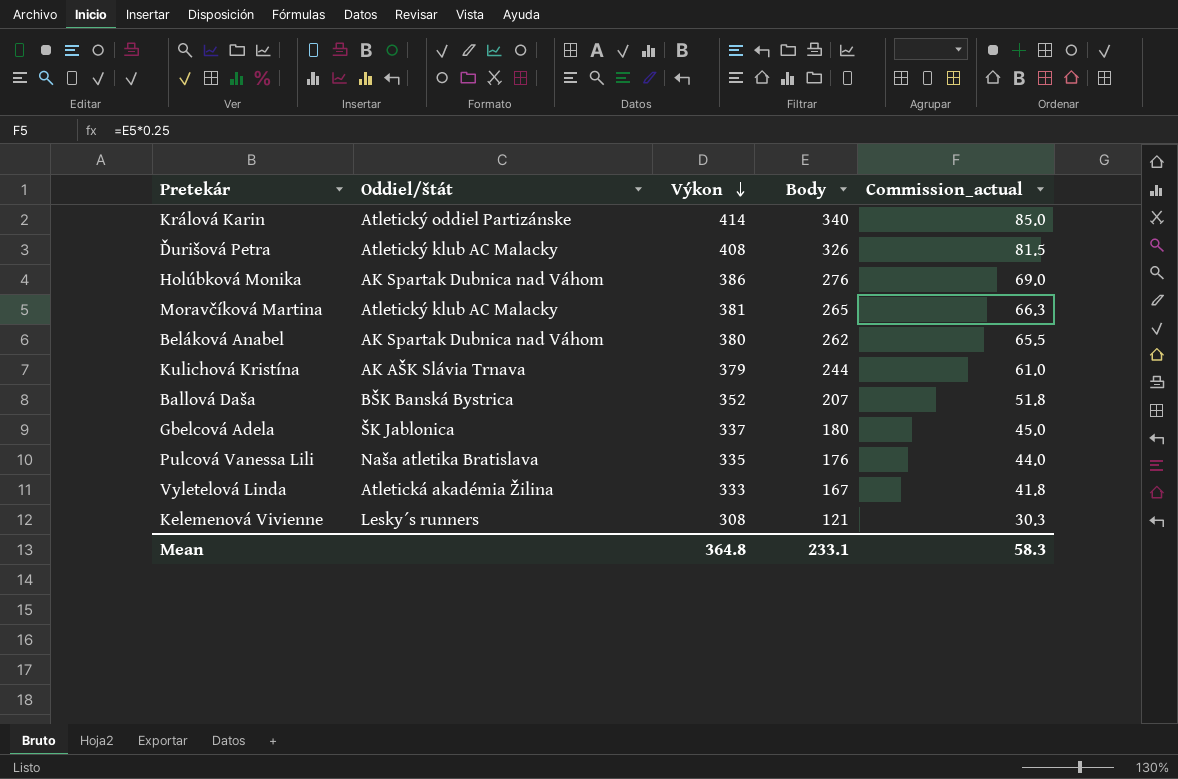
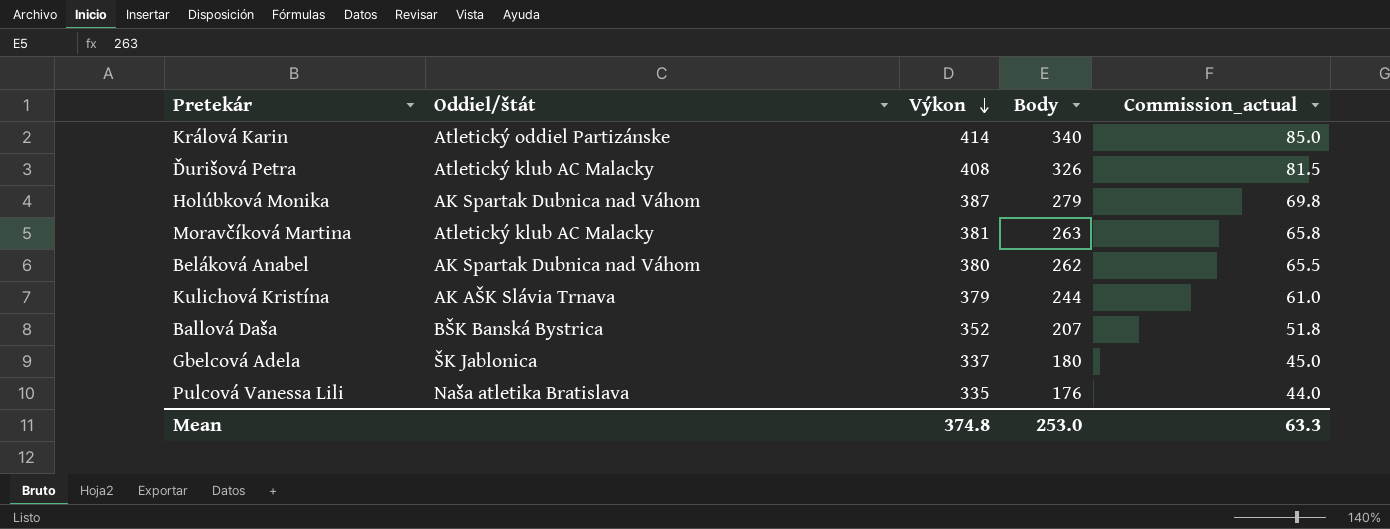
row Vyletelová Linda: Atletická akadémia Žilina | 333 | 167 | 41.8 -> none
row Kelemenová Vivienne: Lesky´s runners | 308 | 121 | 30.3 -> none
Holúbková Monika | Výkon: 386 -> 387
Holúbková Monika | Body: 276 -> 279
Holúbková Monika | Commission_actual: 69.0 -> 69.8
Moravčíková Martina | Body: 265 -> 263
Moravčíková Martina | Commission_actual: 66.3 -> 65.8
Mean | Výkon: 364.8 -> 374.8
Mean | Body: 233.1 -> 253.0
Mean | Commission_actual: 58.3 -> 63.3

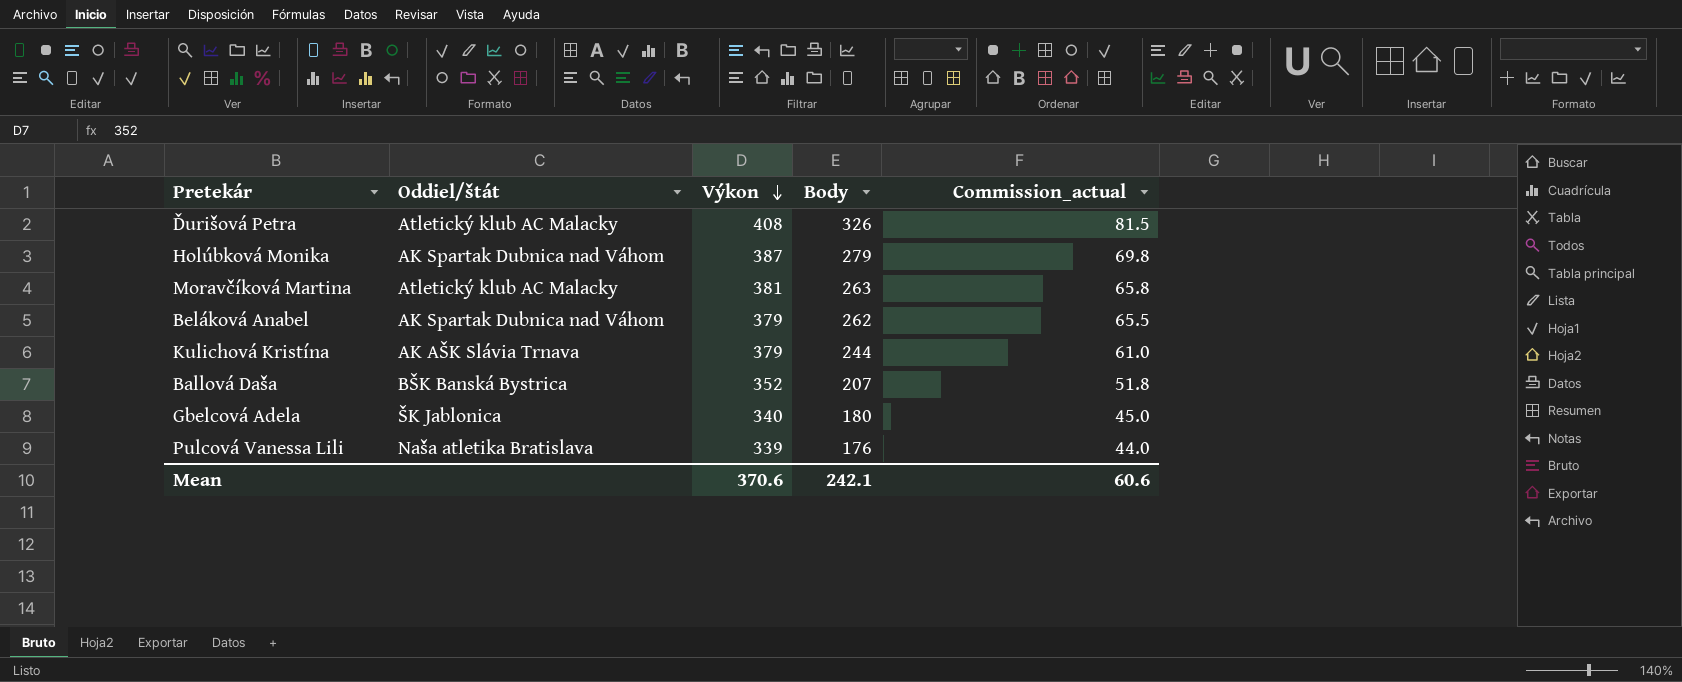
row Králová Karin: Atletický oddiel Partizánske | 414 | 340 | 85.0 -> none
Beláková Anabel | Výkon: 380 -> 379
Gbelcová Adela | Výkon: 337 -> 340
Pulcová Vanessa Lili | Výkon: 335 -> 339
Mean | Výkon: 374.8 -> 370.6
Mean | Body: 253.0 -> 242.1
Mean | Commission_actual: 63.3 -> 60.6

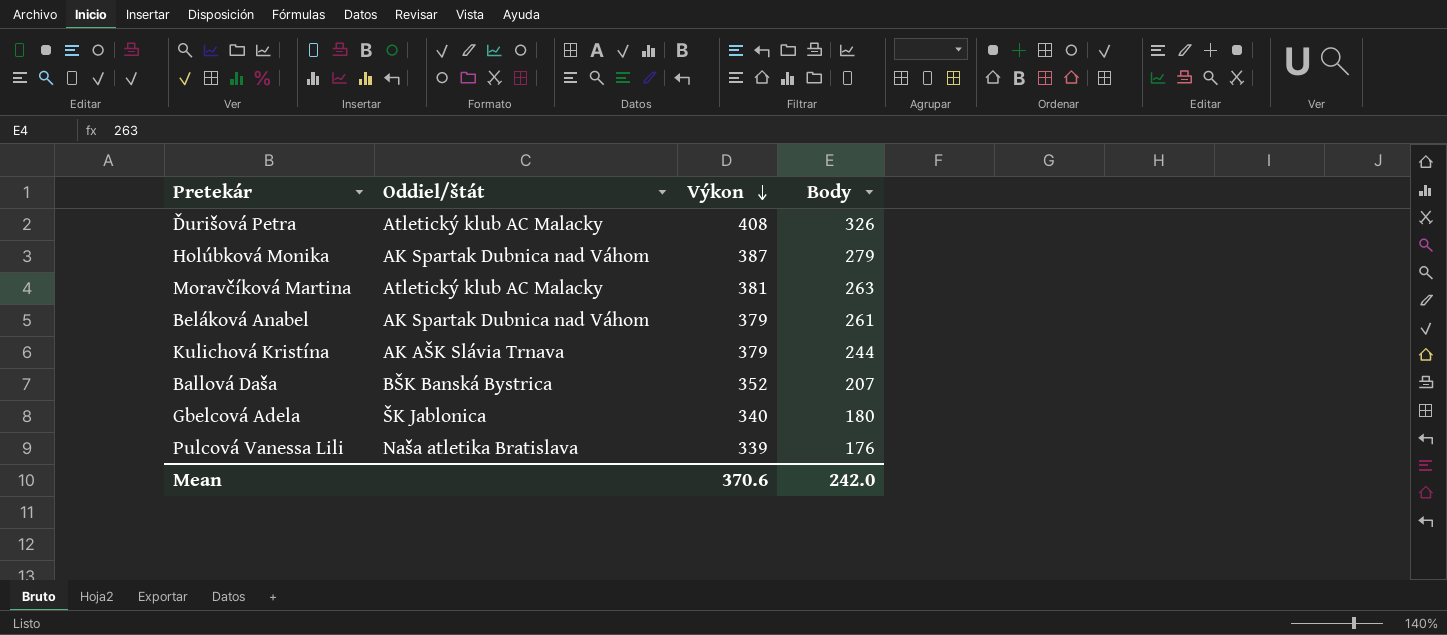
column Commission_actual | formula: [Body] * 0.25 -> none
Beláková Anabel | Body: 262 -> 261
Mean | Body: 242.1 -> 242.0

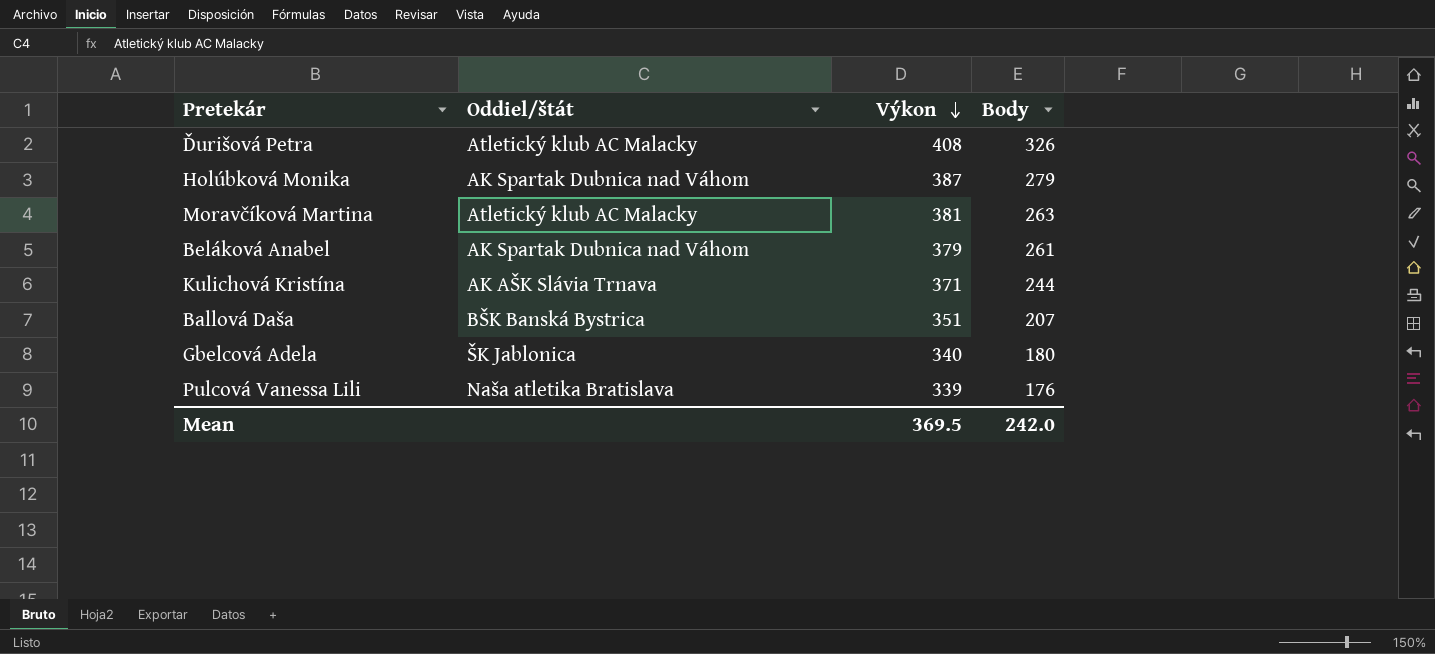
Kulichová Kristína | Výkon: 379 -> 371
Ballová Daša | Výkon: 352 -> 351
Mean | Výkon: 370.6 -> 369.5

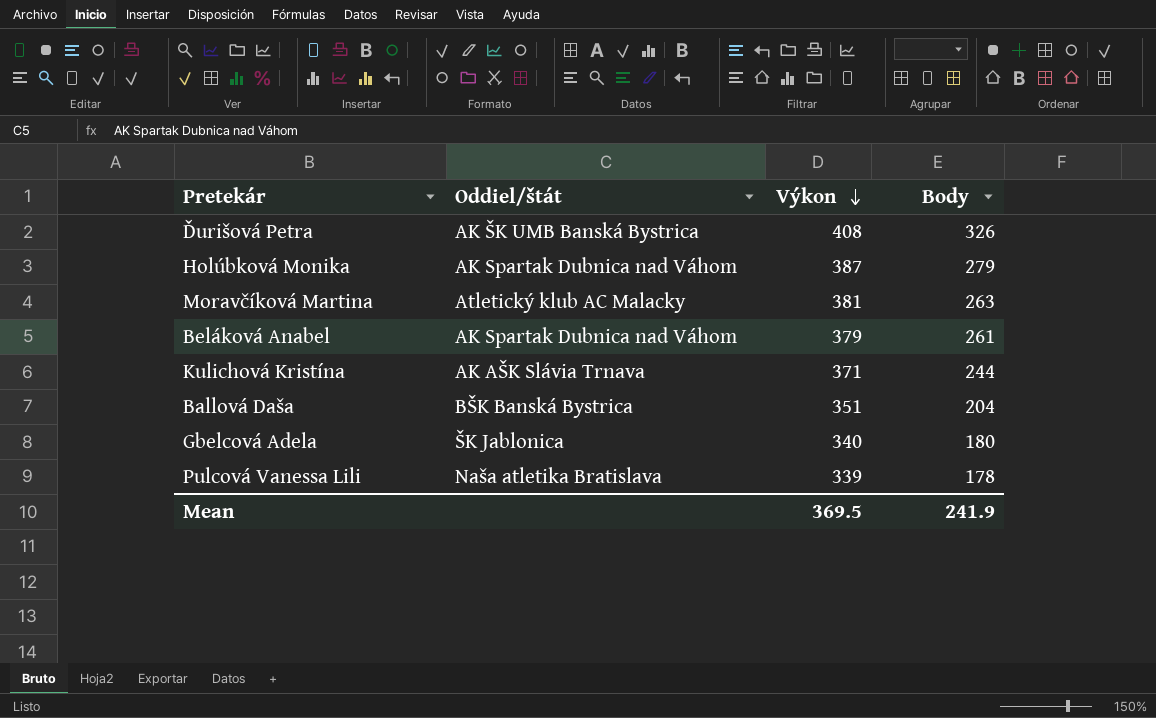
Ďurišová Petra | Oddiel/štát: Atletický klub AC Malacky -> AK ŠK UMB Banská Bystrica
Ballová Daša | Body: 207 -> 204
Pulcová Vanessa Lili | Body: 176 -> 178
Mean | Body: 242.0 -> 241.9

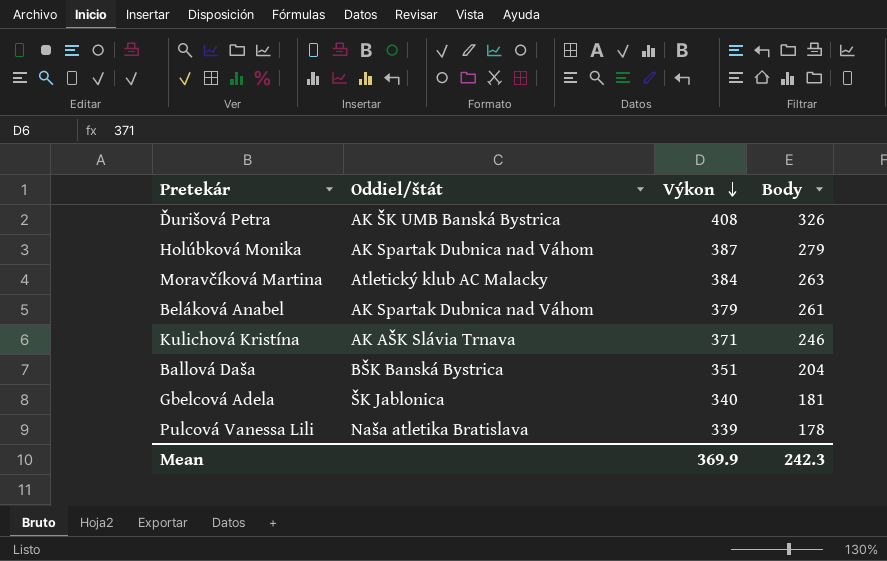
Moravčíková Martina | Výkon: 381 -> 384
Kulichová Kristína | Body: 244 -> 246
Gbelcová Adela | Body: 180 -> 181
Mean | Výkon: 369.5 -> 369.9
Mean | Body: 241.9 -> 242.3

